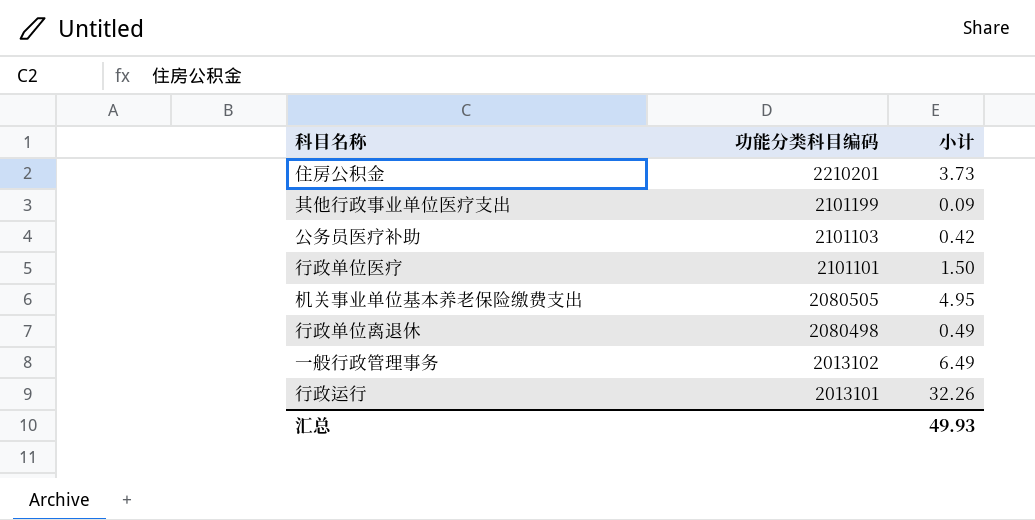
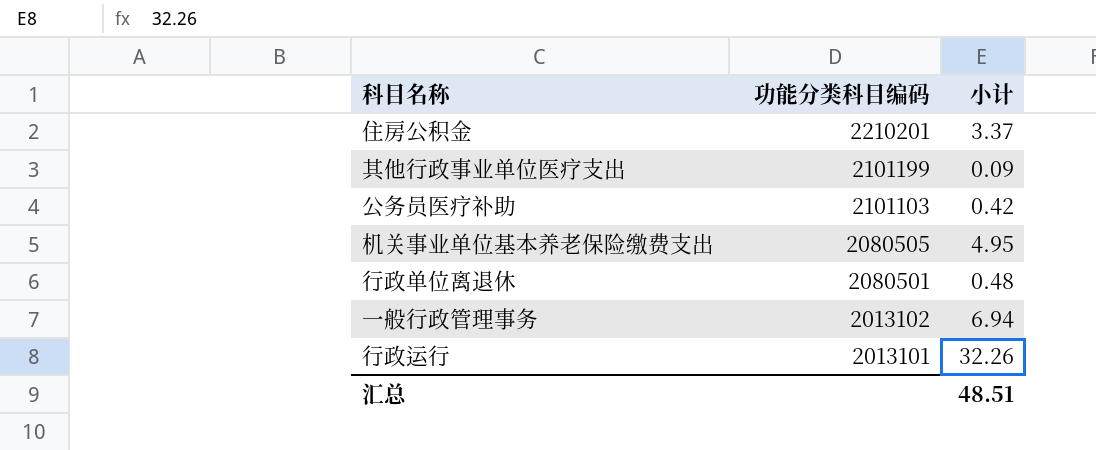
row 行政单位医疗: 2101101 | 1.50 -> none
住房公积金 | 小计: 3.73 -> 3.37
行政单位离退休 | 功能分类科目编码: 2080498 -> 2080501
行政单位离退休 | 小计: 0.49 -> 0.48
一般行政管理事务 | 小计: 6.49 -> 6.94
汇总 | 小计: 49.93 -> 48.51

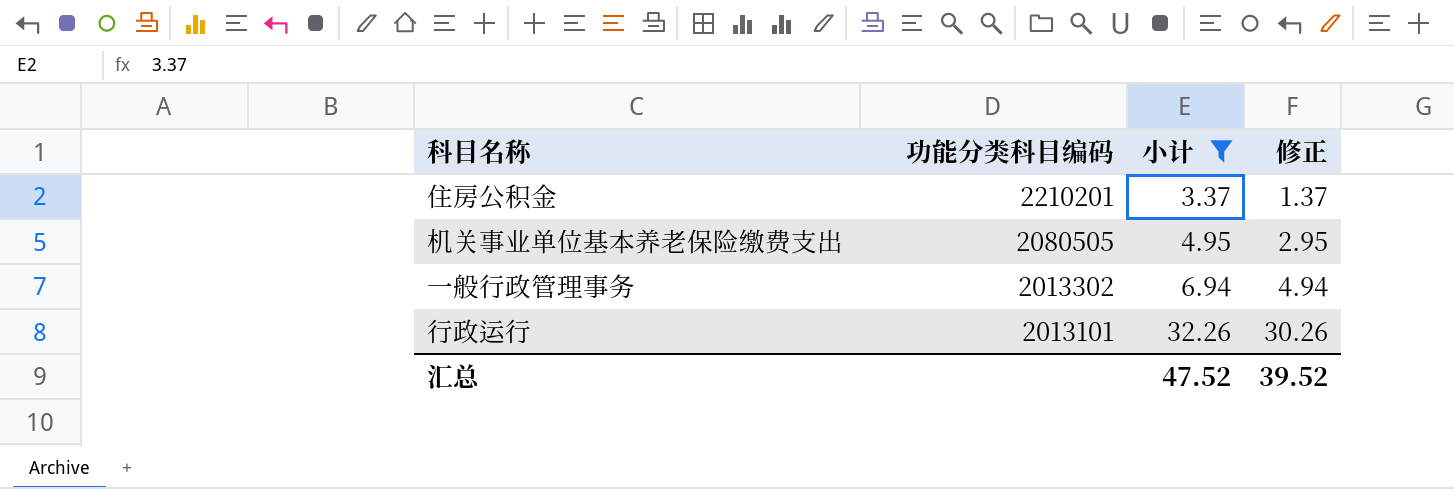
filter: none -> 小计 >= 3.37
column 修正 | formula: none -> [小计] - 2
一般行政管理事务 | 功能分类科目编码: 2013102 -> 2013302
汇总 | 小计: 48.51 -> 47.52

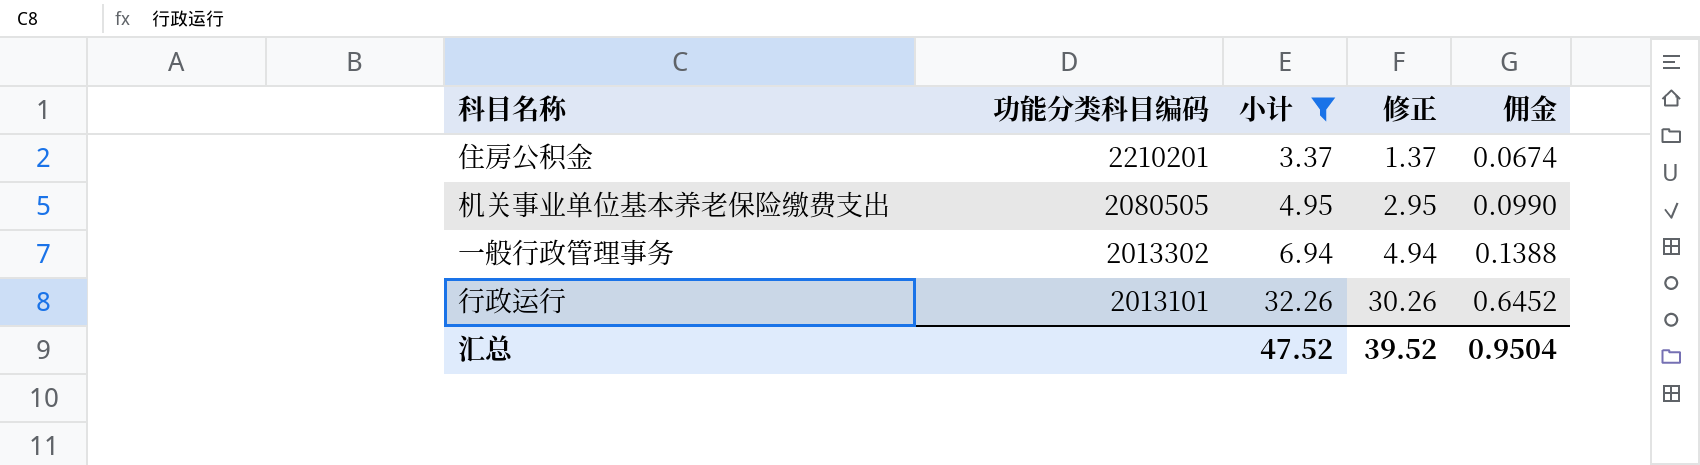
column 佣金 | formula: none -> [小计] * 0.02

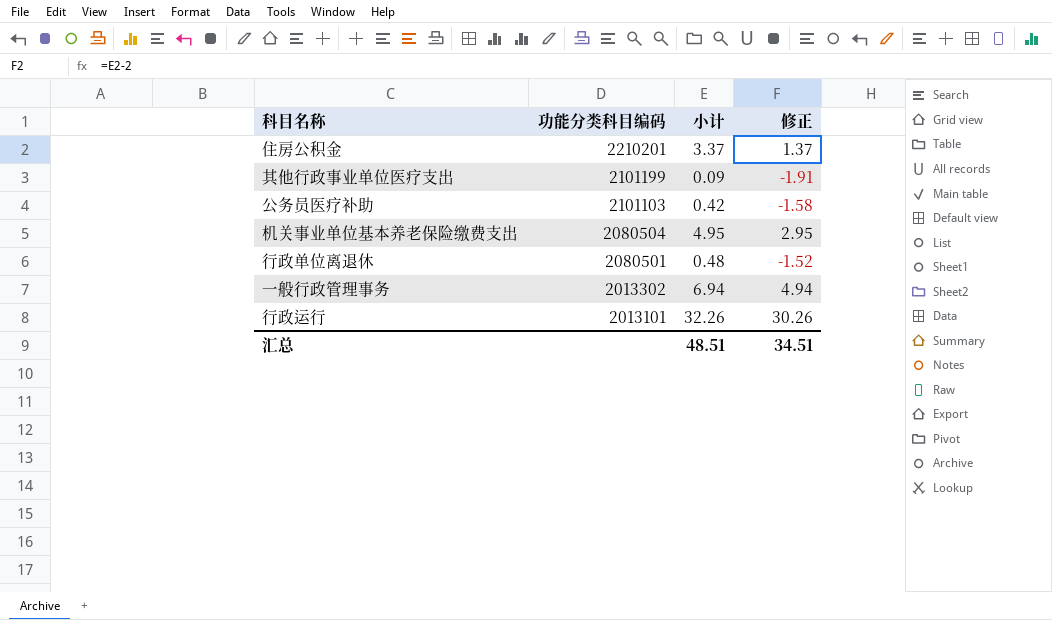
filter: 小计 >= 3.37 -> none
column 佣金 | formula: [小计] * 0.02 -> none
机关事业单位基本养老保险缴费支出 | 功能分类科目编码: 2080505 -> 2080504
汇总 | 小计: 47.52 -> 48.51
汇总 | 修正: 39.52 -> 34.51

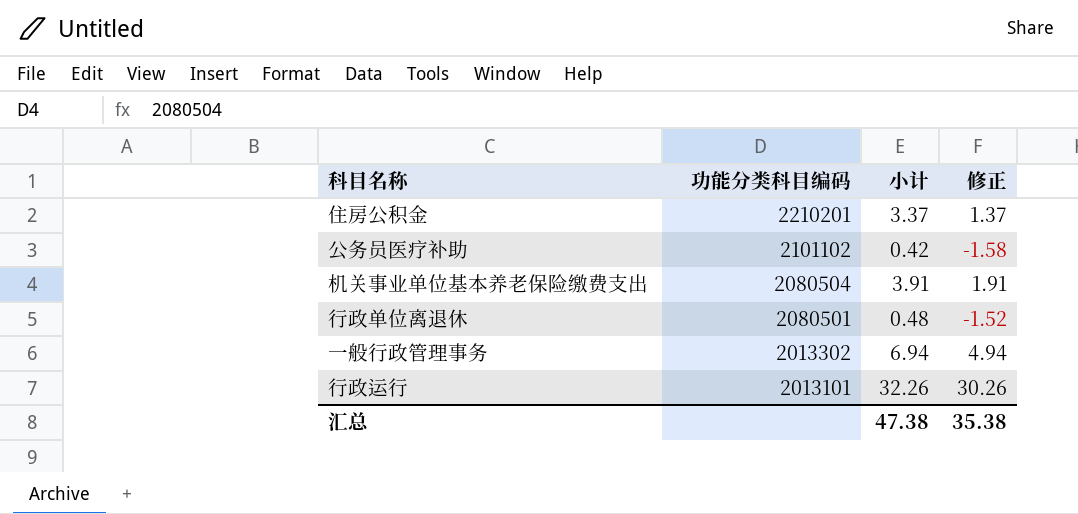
row 其他行政事业单位医疗支出: 2101199 | 0.09 | -1.91 -> none
公务员医疗补助 | 功能分类科目编码: 2101103 -> 2101102
机关事业单位基本养老保险缴费支出 | 小计: 4.95 -> 3.91
机关事业单位基本养老保险缴费支出 | 修正: 2.95 -> 1.91
汇总 | 小计: 48.51 -> 47.38
汇总 | 修正: 34.51 -> 35.38

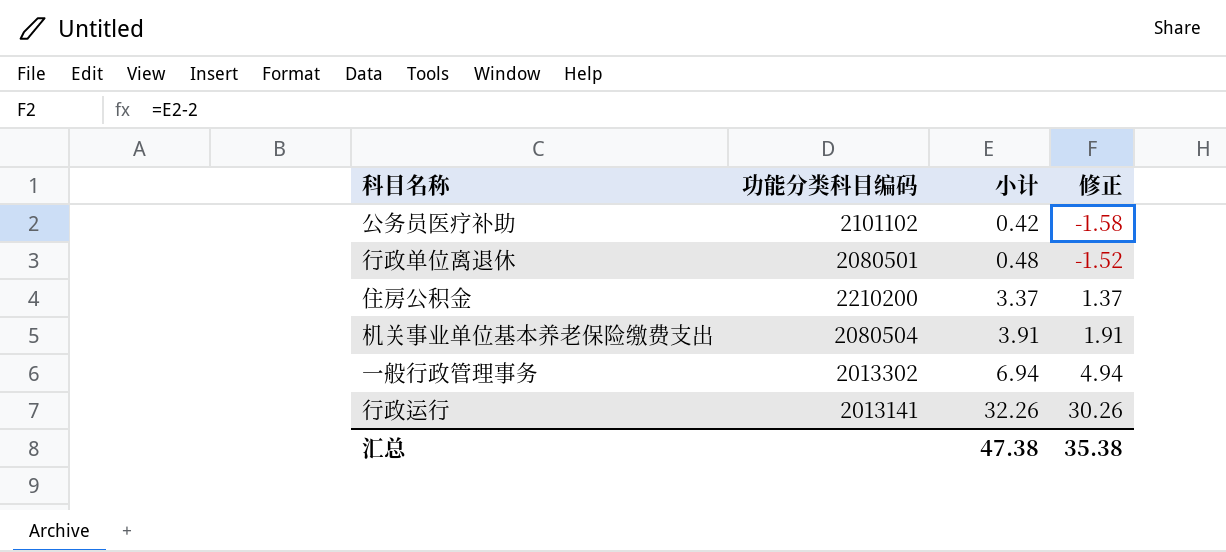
row order: 功能分类科目编码 descending -> 小计 ascending
住房公积金 | 功能分类科目编码: 2210201 -> 2210200
行政运行 | 功能分类科目编码: 2013101 -> 2013141

